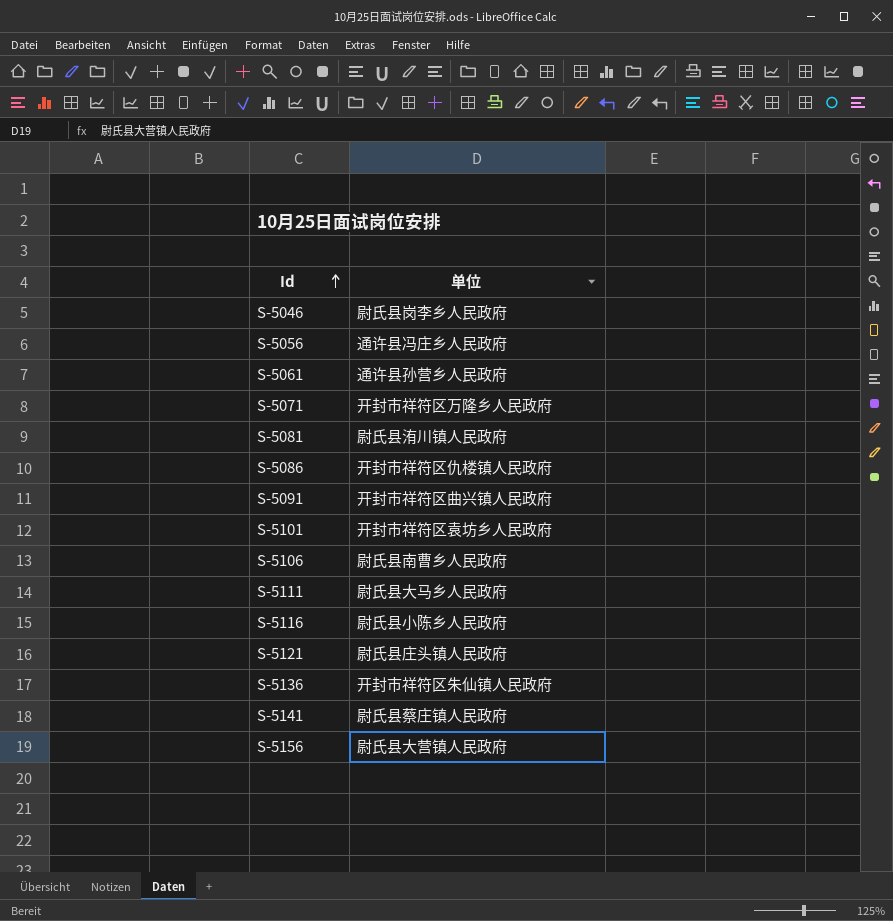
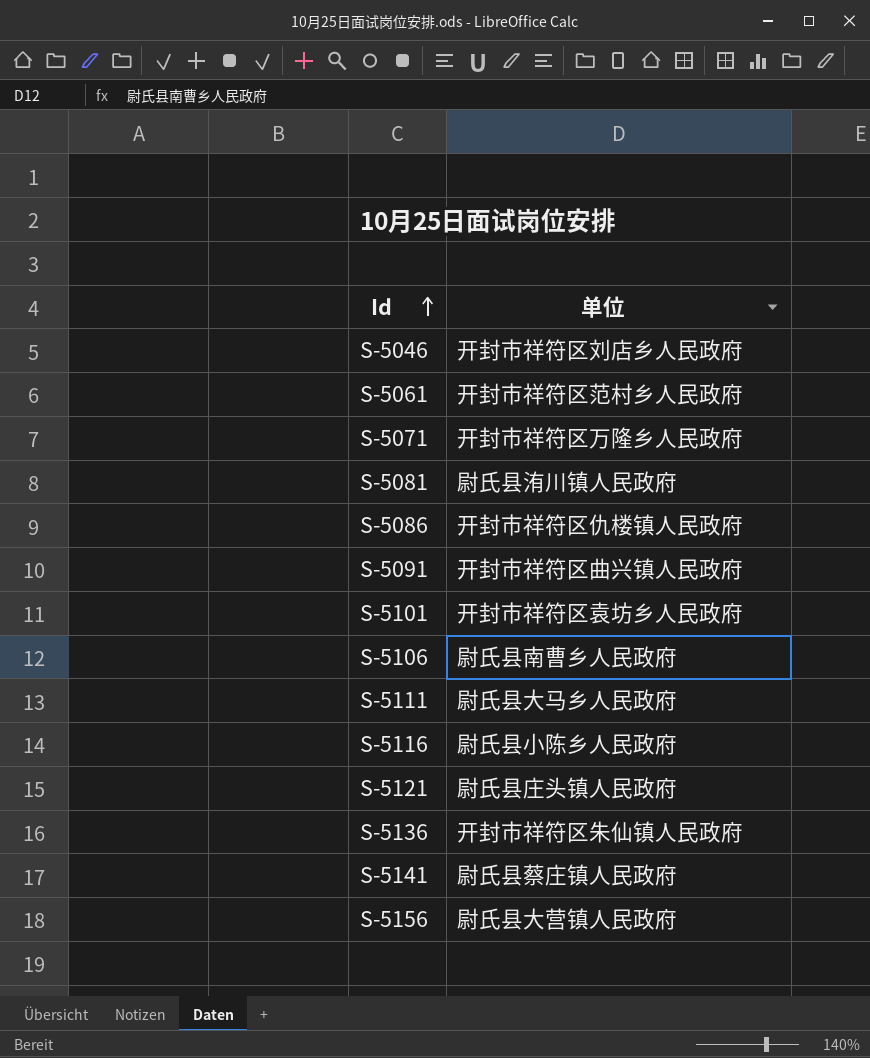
row S-5056: 通许县冯庄乡人民政府 -> none
S-5046 | 单位: 尉氏县岗李乡人民政府 -> 开封市祥符区刘店乡人民政府
S-5061 | 单位: 通许县孙营乡人民政府 -> 开封市祥符区范村乡人民政府

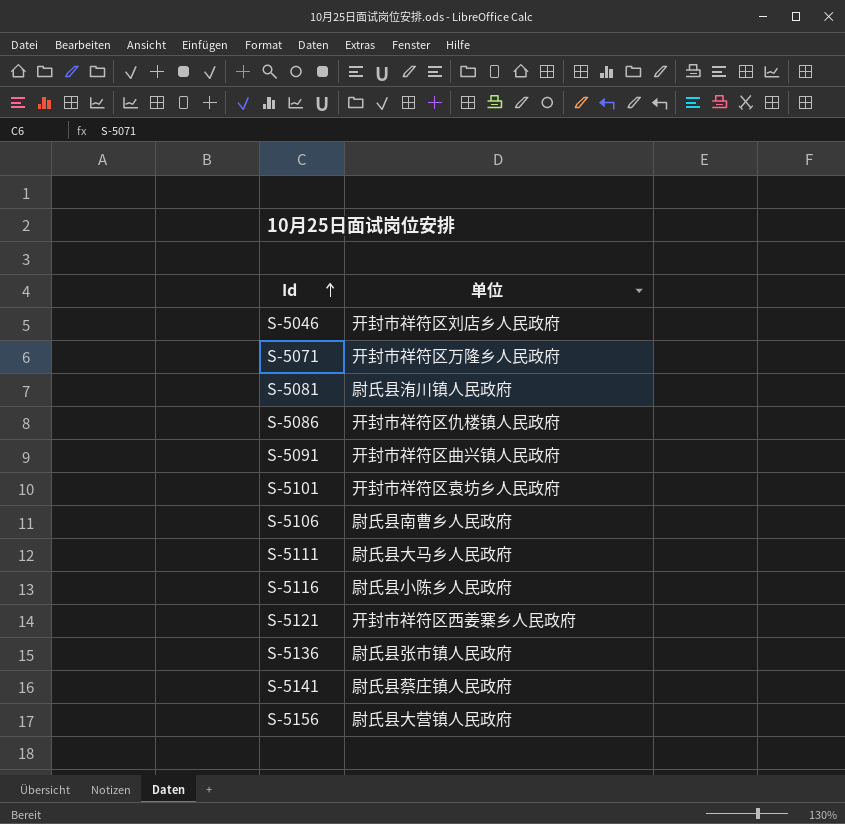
row S-5061: 开封市祥符区范村乡人民政府 -> none
S-5121 | 单位: 尉氏县庄头镇人民政府 -> 开封市祥符区西姜寨乡人民政府
S-5136 | 单位: 开封市祥符区朱仙镇人民政府 -> 尉氏县张市镇人民政府

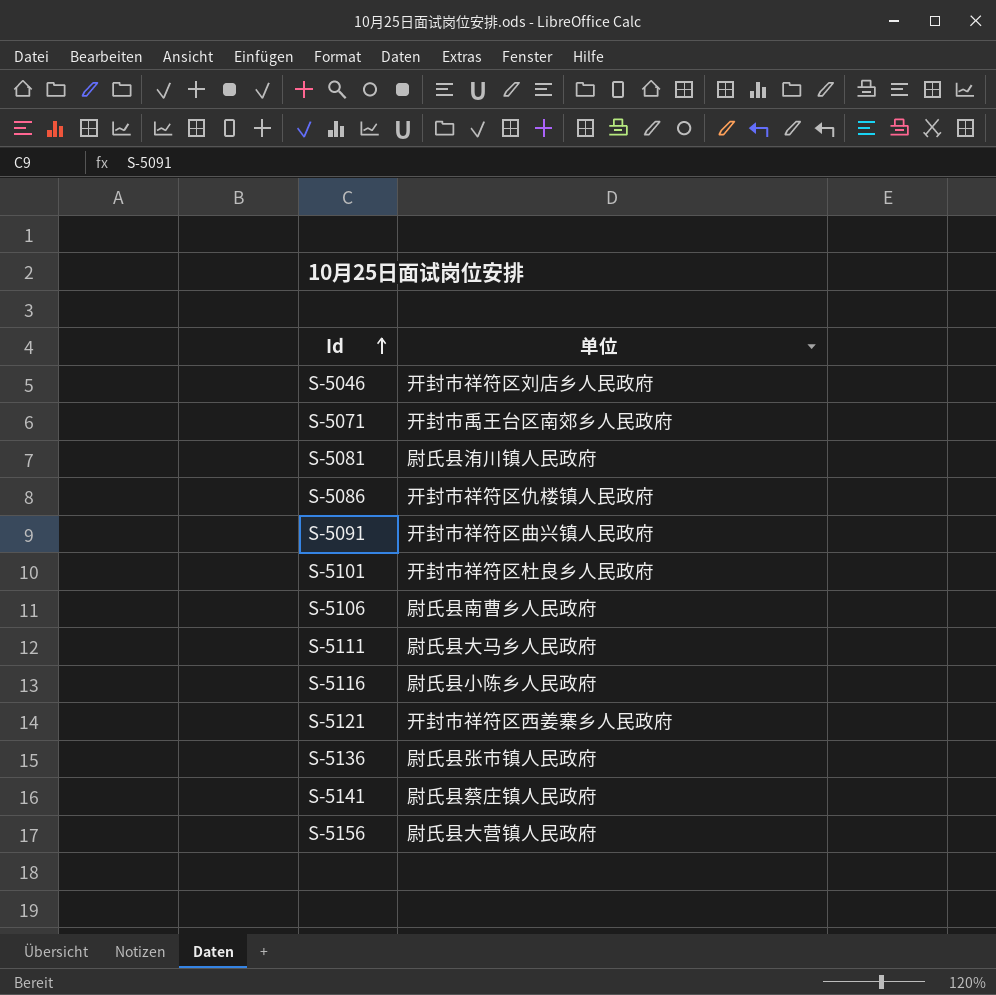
S-5071 | 单位: 开封市祥符区万隆乡人民政府 -> 开封市禹王台区南郊乡人民政府
S-5101 | 单位: 开封市祥符区袁坊乡人民政府 -> 开封市祥符区杜良乡人民政府

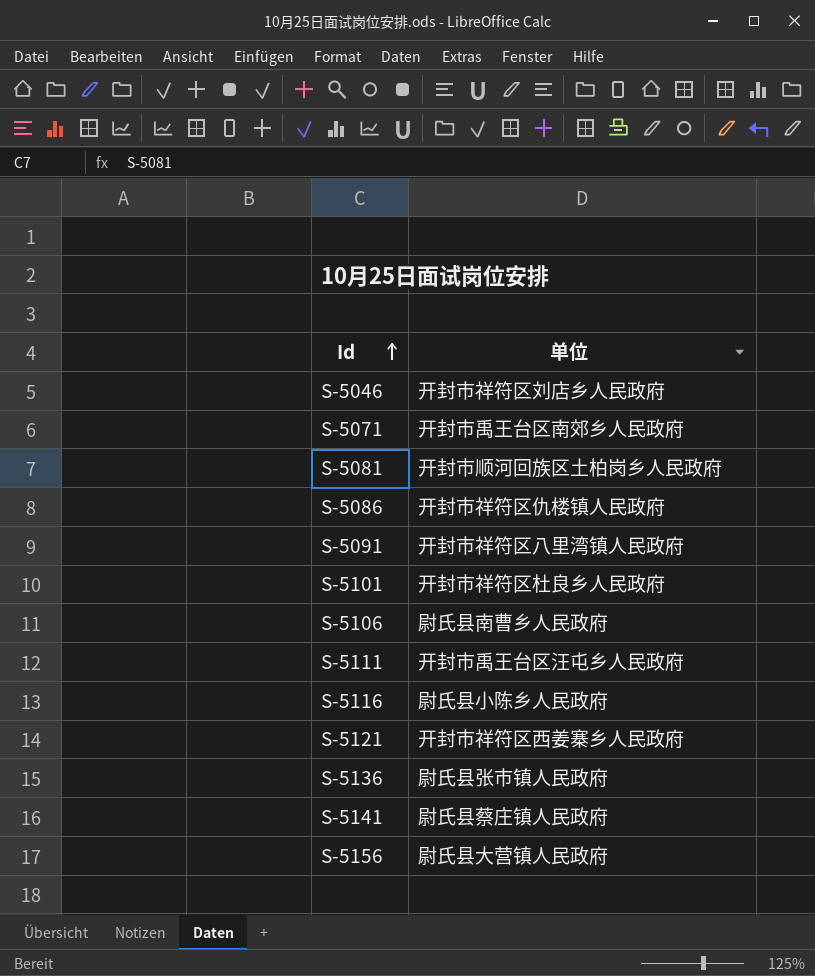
S-5081 | 单位: 尉氏县洧川镇人民政府 -> 开封市顺河回族区土柏岗乡人民政府
S-5091 | 单位: 开封市祥符区曲兴镇人民政府 -> 开封市祥符区八里湾镇人民政府
S-5111 | 单位: 尉氏县大马乡人民政府 -> 开封市禹王台区汪屯乡人民政府

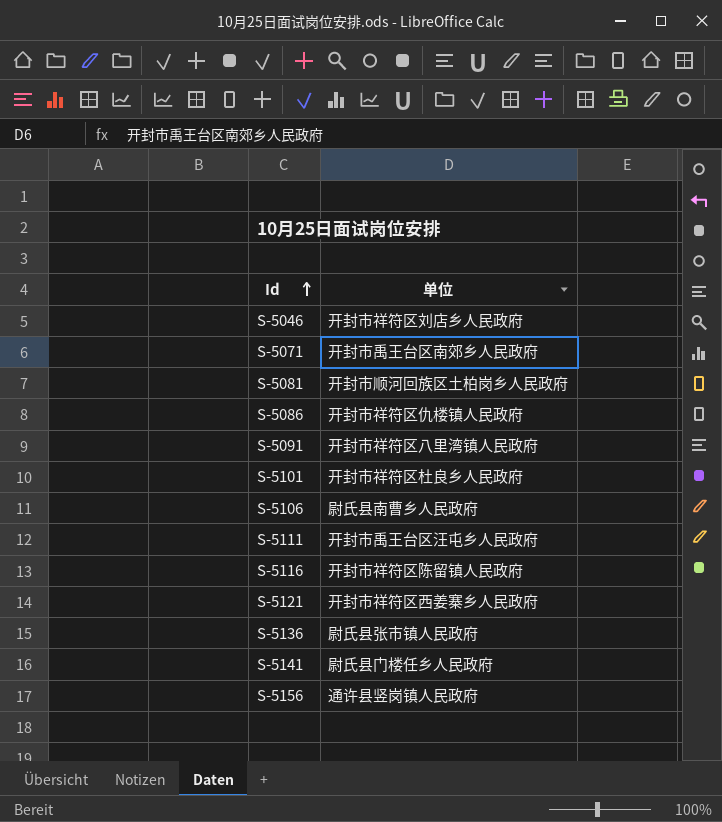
S-5116 | 单位: 尉氏县小陈乡人民政府 -> 开封市祥符区陈留镇人民政府
S-5141 | 单位: 尉氏县蔡庄镇人民政府 -> 尉氏县门楼任乡人民政府
S-5156 | 单位: 尉氏县大营镇人民政府 -> 通许县竖岗镇人民政府

